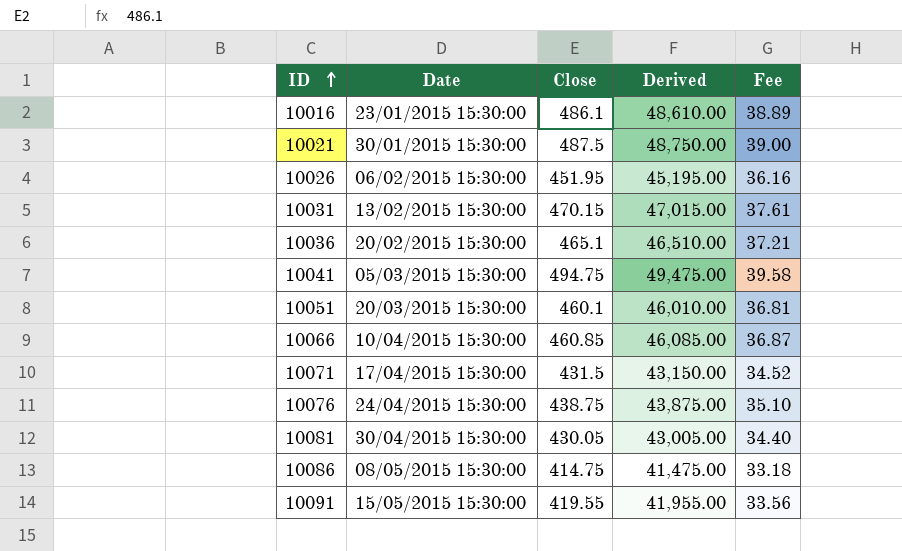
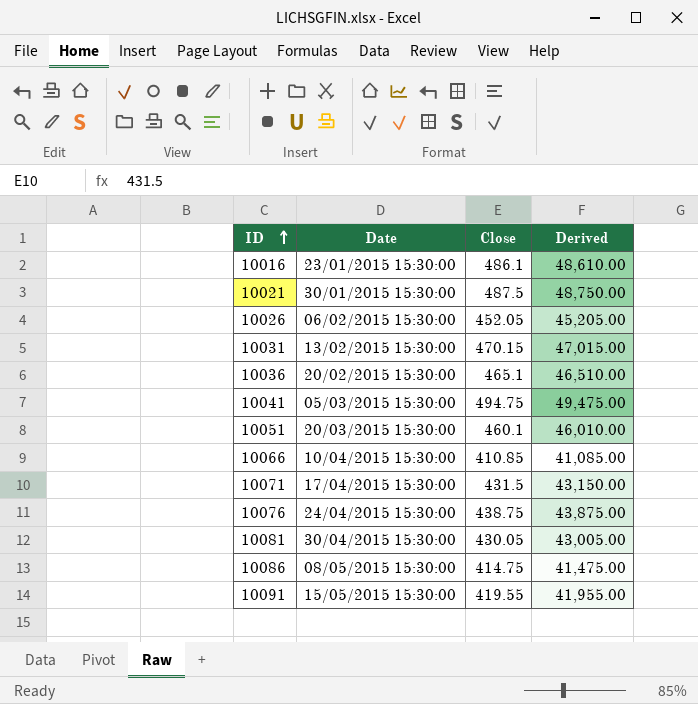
column Fee | formula: [Close] * 0.08 -> none
10026 | Close: 451.95 -> 452.05
10026 | Derived: 45,195.00 -> 45,205.00
10066 | Close: 460.85 -> 410.85
10066 | Derived: 46,085.00 -> 41,085.00

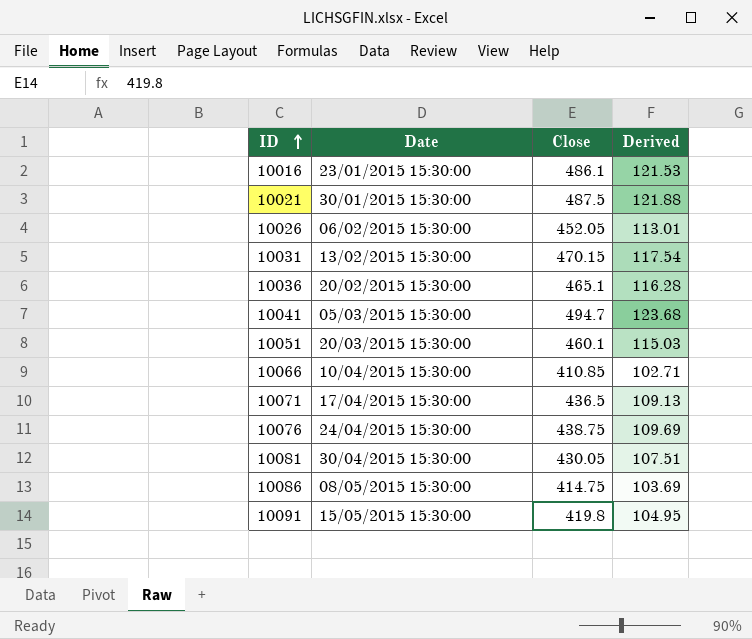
column Derived | formula: [Close] * 100 -> [Close] * 0.25
10041 | Close: 494.75 -> 494.7
10071 | Close: 431.5 -> 436.5
10091 | Close: 419.55 -> 419.8

